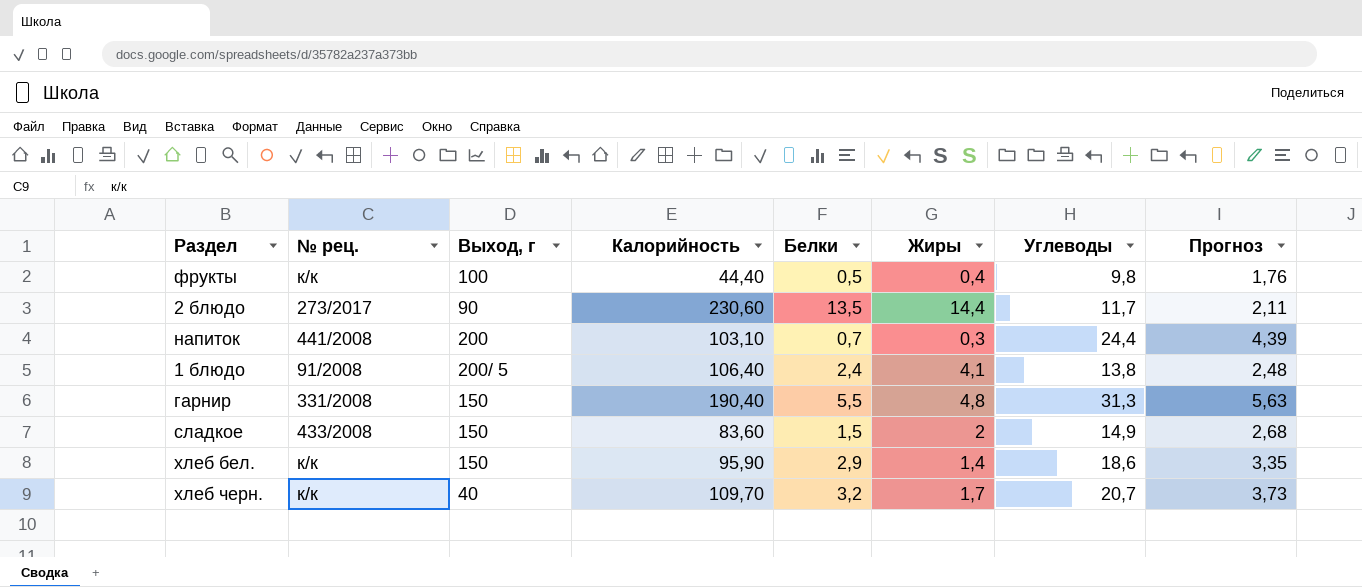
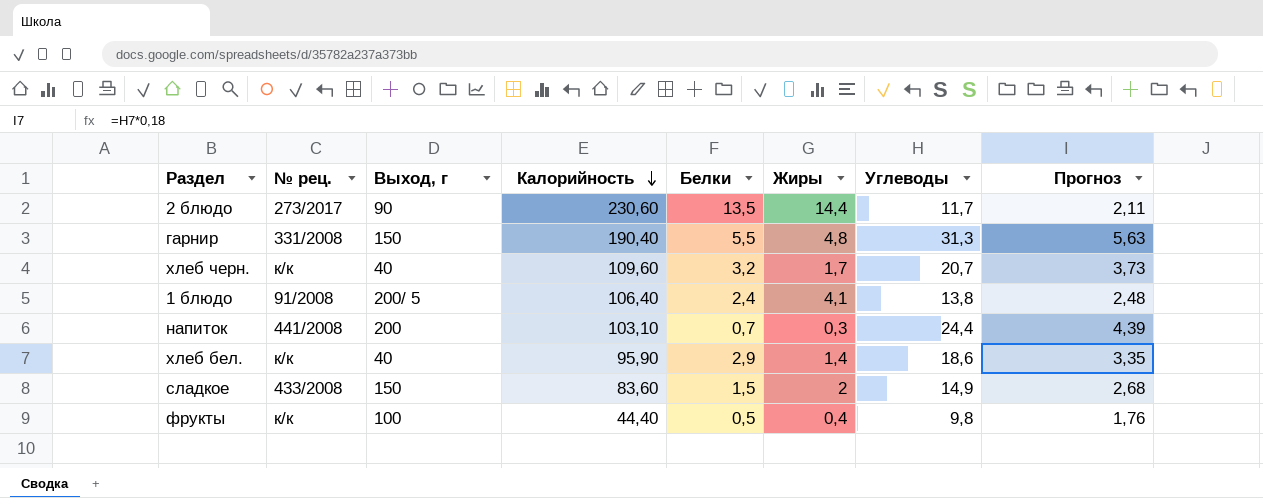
row order: none -> Калорийность descending
хлеб черн. | Калорийность: 109,70 -> 109,60
хлеб бел. | Выход, г: 150 -> 40

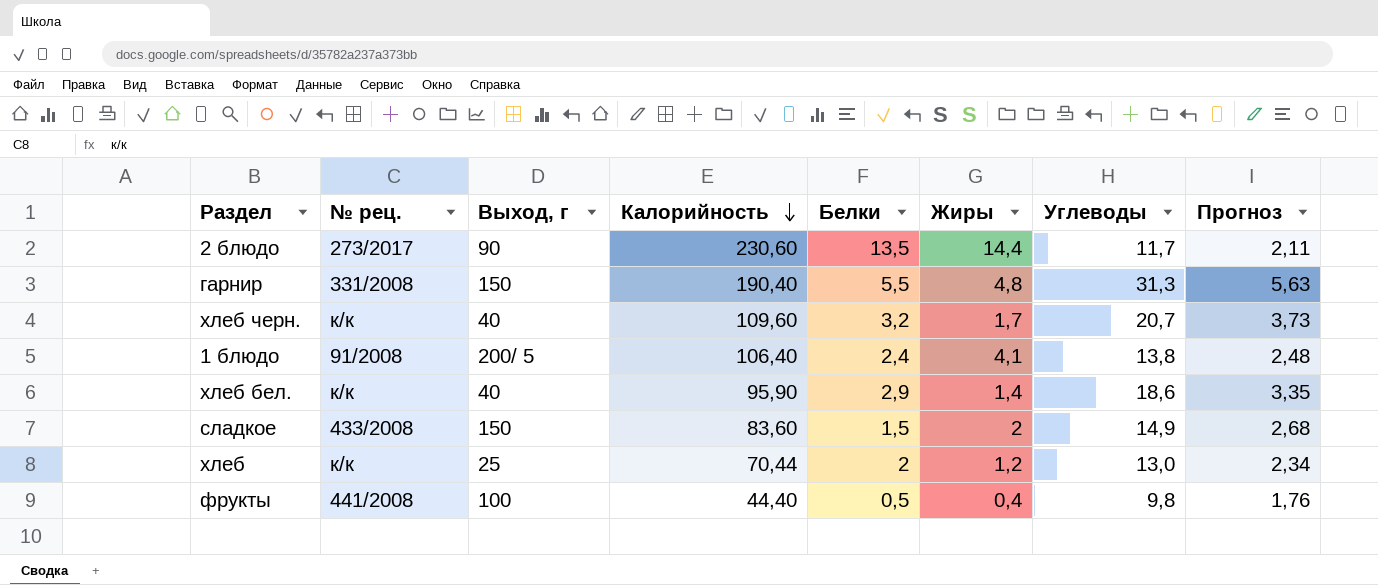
row напиток: 441/2008 | 200 | 103,10 | 0,7 | 0,3 | 24,4 | 4,39 -> none
row хлеб: none -> к/к | 25 | 70,44 | 2 | 1,2 | 13,0 | 2,34
фрукты | № рец.: к/к -> 441/2008

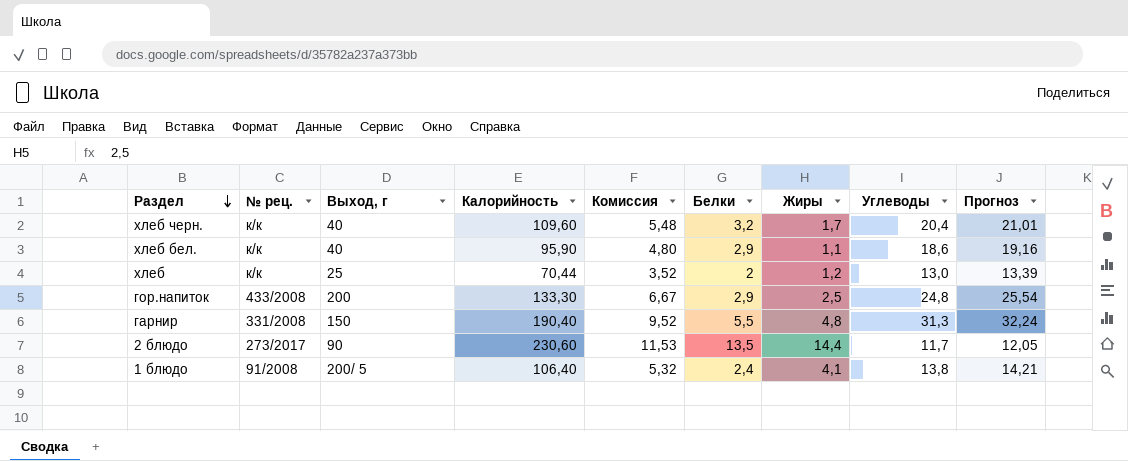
row order: Калорийность descending -> Раздел descending
column Комиссия | formula: none -> [Калорийность] * 0,05
column Прогноз | formula: [Углеводы] * 0,18 -> [Углеводы] * 1,03
row сладкое: 433/2008 | 150 | 83,60 | 1,5 | 2 | 14,9 | 2,68 -> none
row фрукты: 441/2008 | 100 | 44,40 | 0,5 | 0,4 | 9,8 | 1,76 -> none
хлеб черн. | Углеводы: 20,7 -> 20,4
хлеб бел. | Жиры: 1,4 -> 1,1
row гор.напиток: none -> 433/2008 | 200 | 133,30 | 6,67 | 2,9 | 2,5 | 24,8 | 25,54

